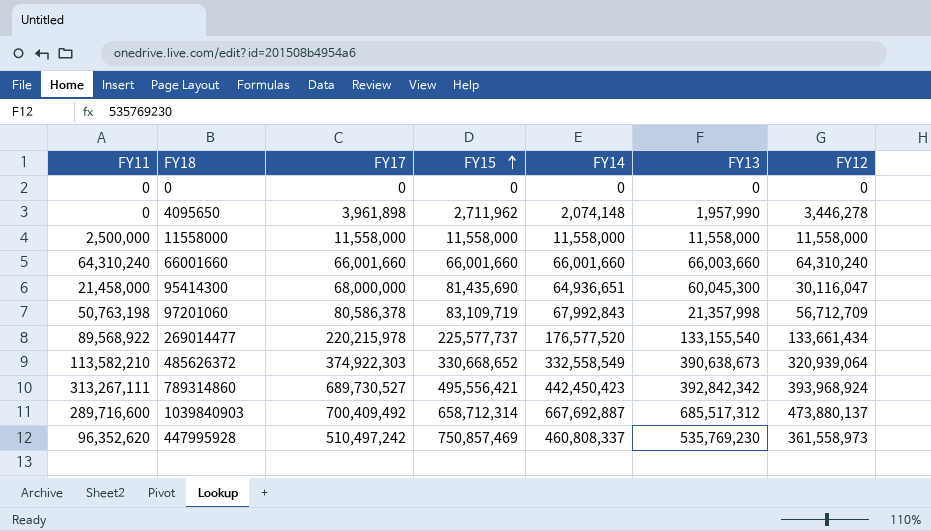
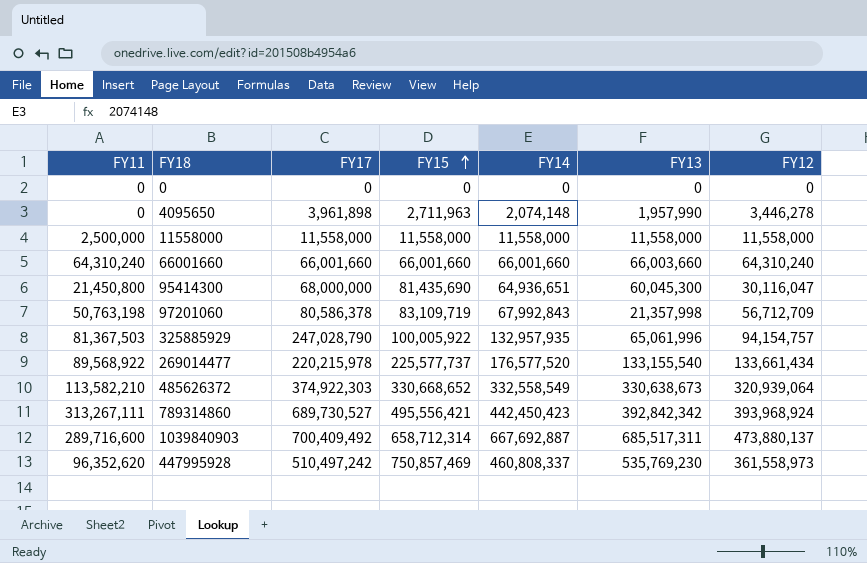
4095650 | FY15: 2,711,962 -> 2,711,963
95414300 | FY11: 21,458,000 -> 21,450,800
row 325885929: none -> 81,367,503 | 247,028,790 | 100,005,922 | 132,957,935 | 65,061,996 | 94,154,757
485626372 | FY13: 390,638,673 -> 330,638,673
1039840903 | FY13: 685,517,312 -> 685,517,311

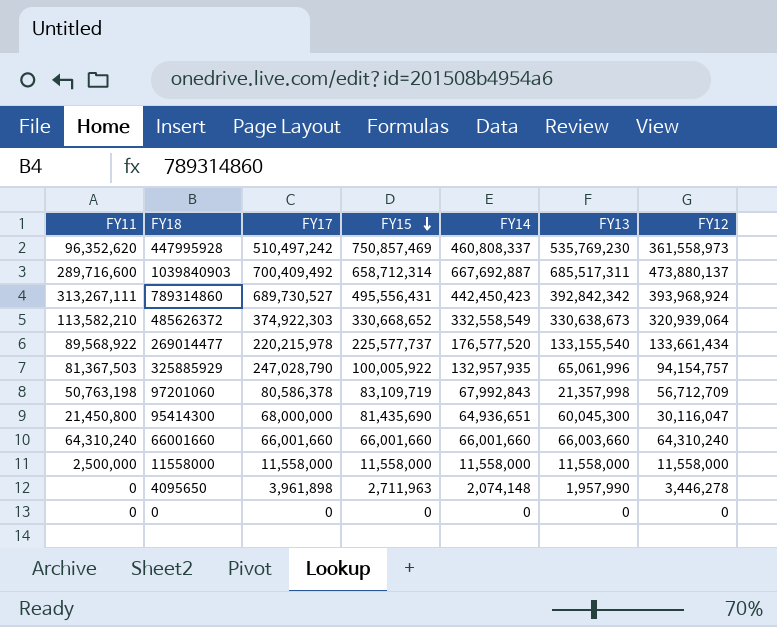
row order: FY15 ascending -> FY15 descending
789314860 | FY15: 495,556,421 -> 495,556,431

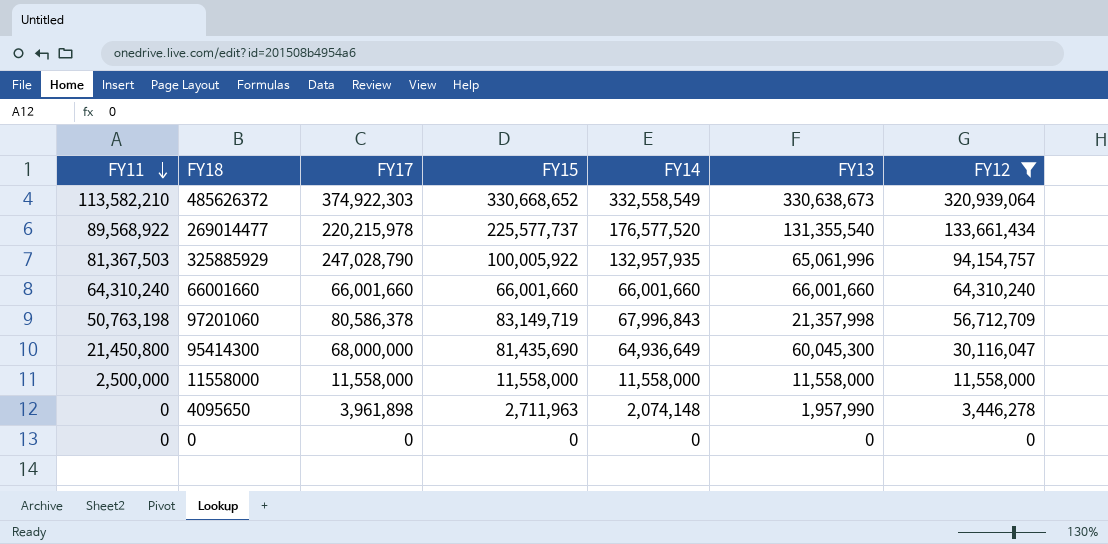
filter: none -> FY12 <= 320,939,064
row order: FY15 descending -> FY11 descending
269014477 | FY13: 133,155,540 -> 131,355,540
66001660 | FY13: 66,003,660 -> 66,001,660
97201060 | FY15: 83,109,719 -> 83,149,719
97201060 | FY14: 67,992,843 -> 67,996,843
95414300 | FY14: 64,936,651 -> 64,936,649

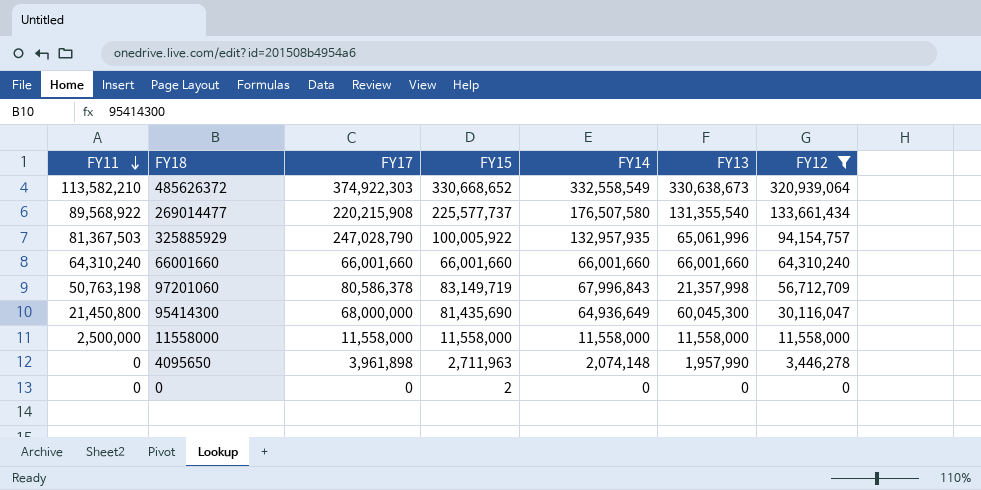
269014477 | FY17: 220,215,978 -> 220,215,908
269014477 | FY14: 176,577,520 -> 176,507,580
0 | FY15: 0 -> 2

